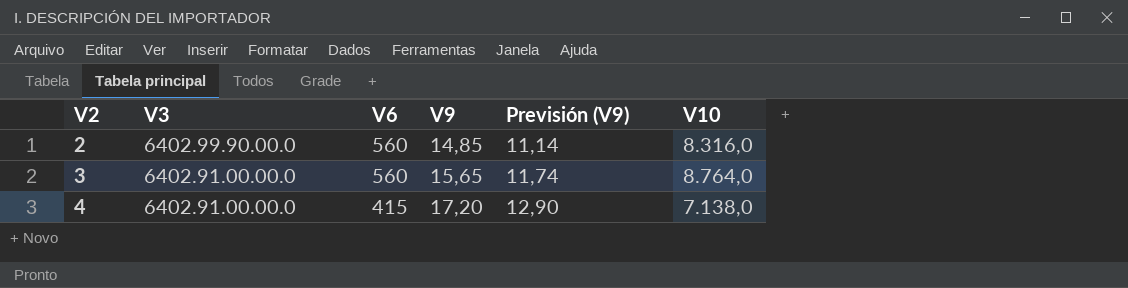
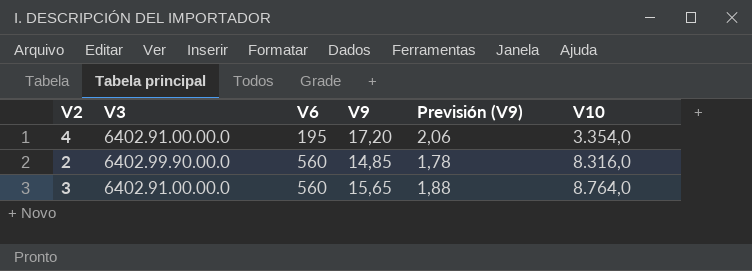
row order: V2 ascending -> V6 ascending
column Previsión (V9) | formula: [V9] * 0,75 -> [V9] * 0,12
4 | V6: 415 -> 195
4 | V10: 7.138,0 -> 3.354,0

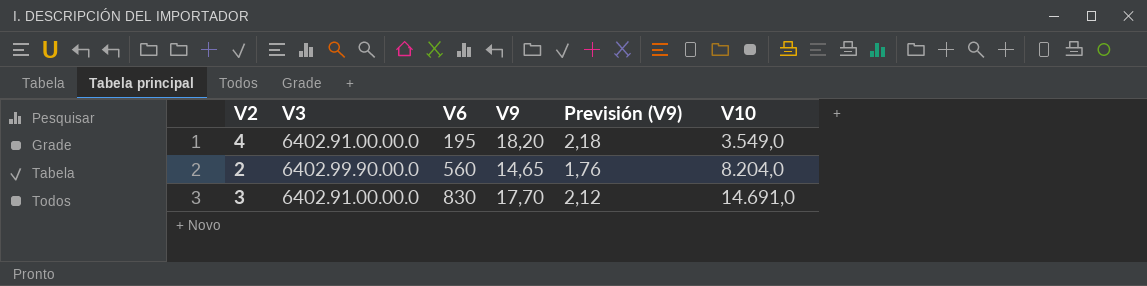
4 | V9: 17,20 -> 18,20
4 | Previsión (V9): 2,06 -> 2,18
4 | V10: 3.354,0 -> 3.549,0
2 | V9: 14,85 -> 14,65
2 | Previsión (V9): 1,78 -> 1,76
2 | V10: 8.316,0 -> 8.204,0
3 | V6: 560 -> 830
3 | V9: 15,65 -> 17,70
3 | Previsión (V9): 1,88 -> 2,12
3 | V10: 8.764,0 -> 14.691,0

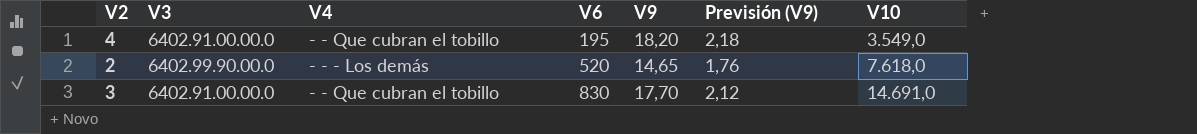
column V4 | position: none -> 3
2 | V6: 560 -> 520
2 | V10: 8.204,0 -> 7.618,0

